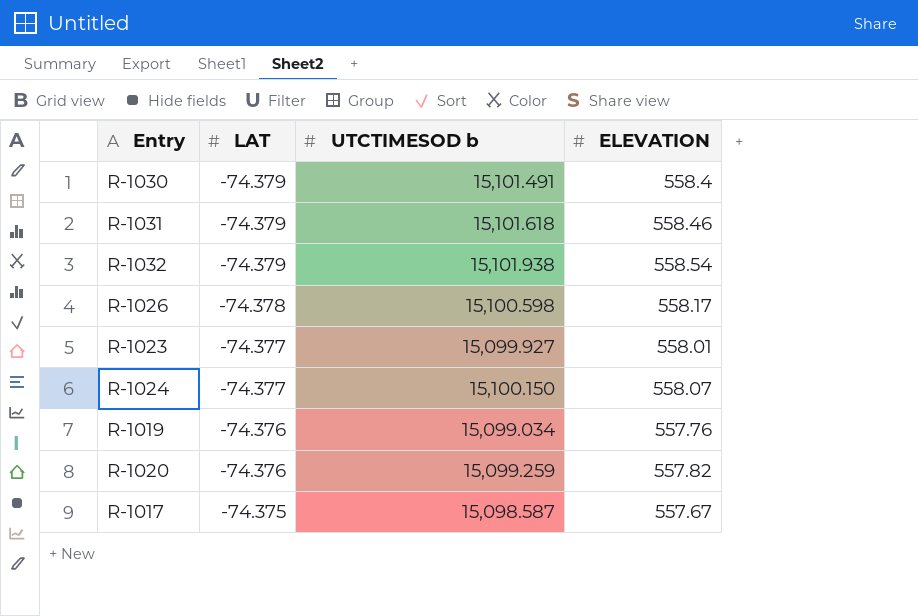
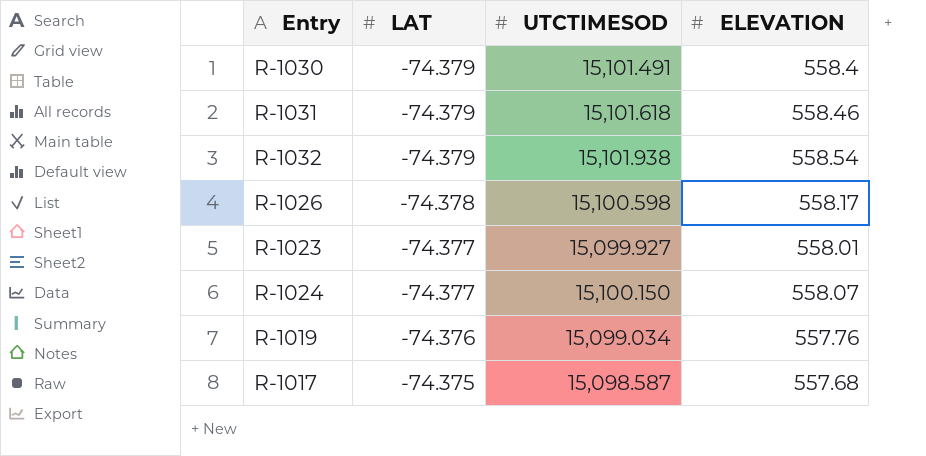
column name: UTCTIMESOD b -> UTCTIMESOD
row R-1020: -74.376 | 15,099.259 | 557.82 -> none
R-1017 | ELEVATION: 557.67 -> 557.68

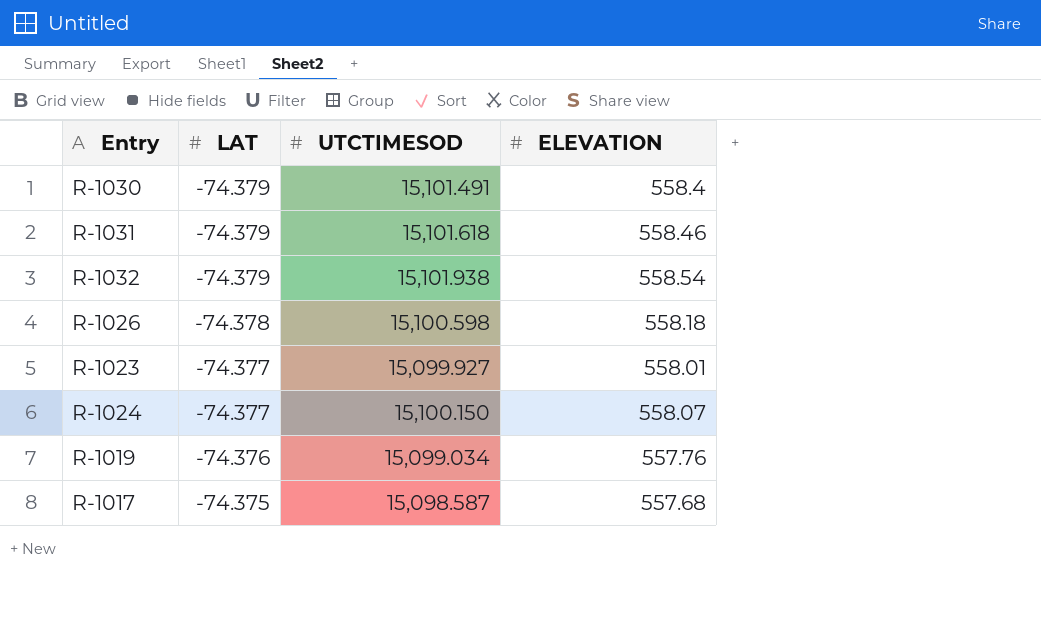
R-1026 | ELEVATION: 558.17 -> 558.18

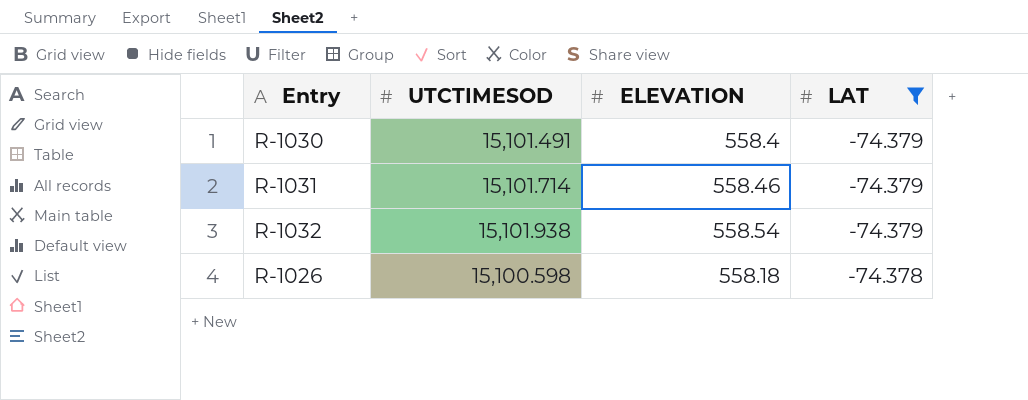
filter: none -> LAT <= -74.378
column LAT | position: 2 -> 4
R-1031 | UTCTIMESOD: 15,101.618 -> 15,101.714

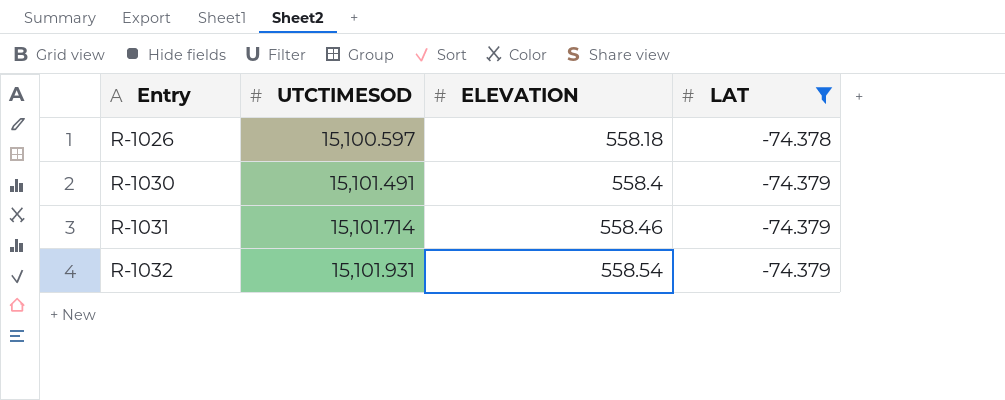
row order: LAT ascending -> Entry ascending
R-1026 | UTCTIMESOD: 15,100.598 -> 15,100.597
R-1032 | UTCTIMESOD: 15,101.938 -> 15,101.931

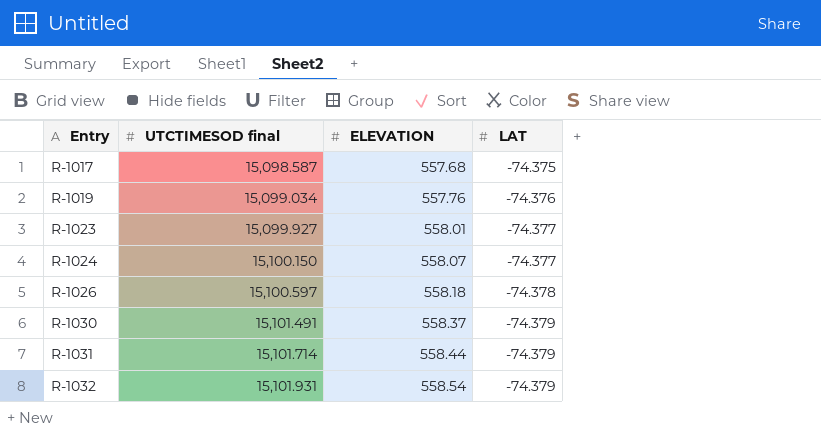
filter: LAT <= -74.378 -> none
column name: UTCTIMESOD -> UTCTIMESOD final
R-1030 | ELEVATION: 558.4 -> 558.37
R-1031 | ELEVATION: 558.46 -> 558.44

